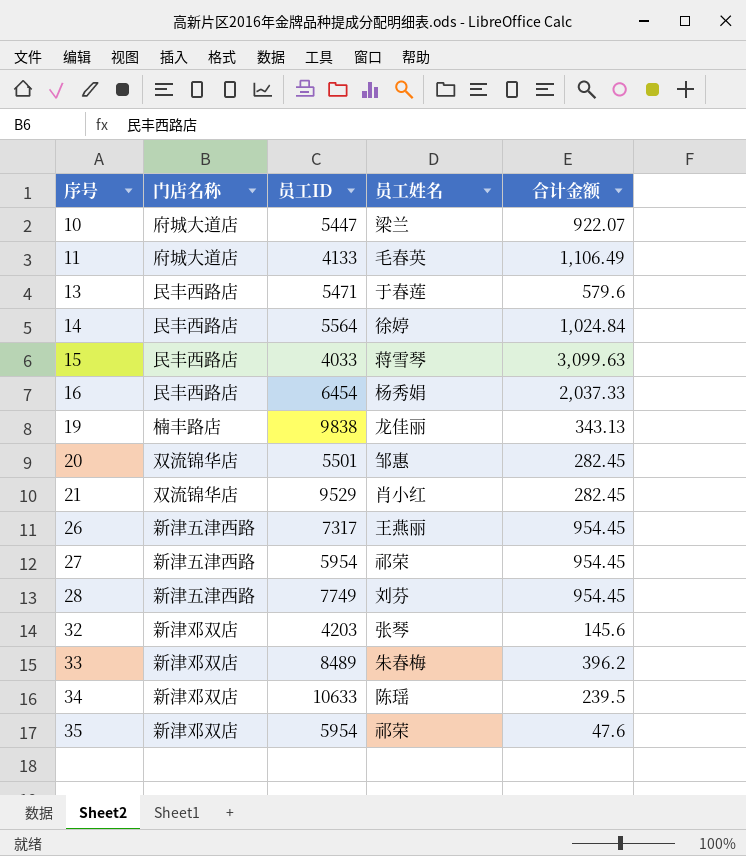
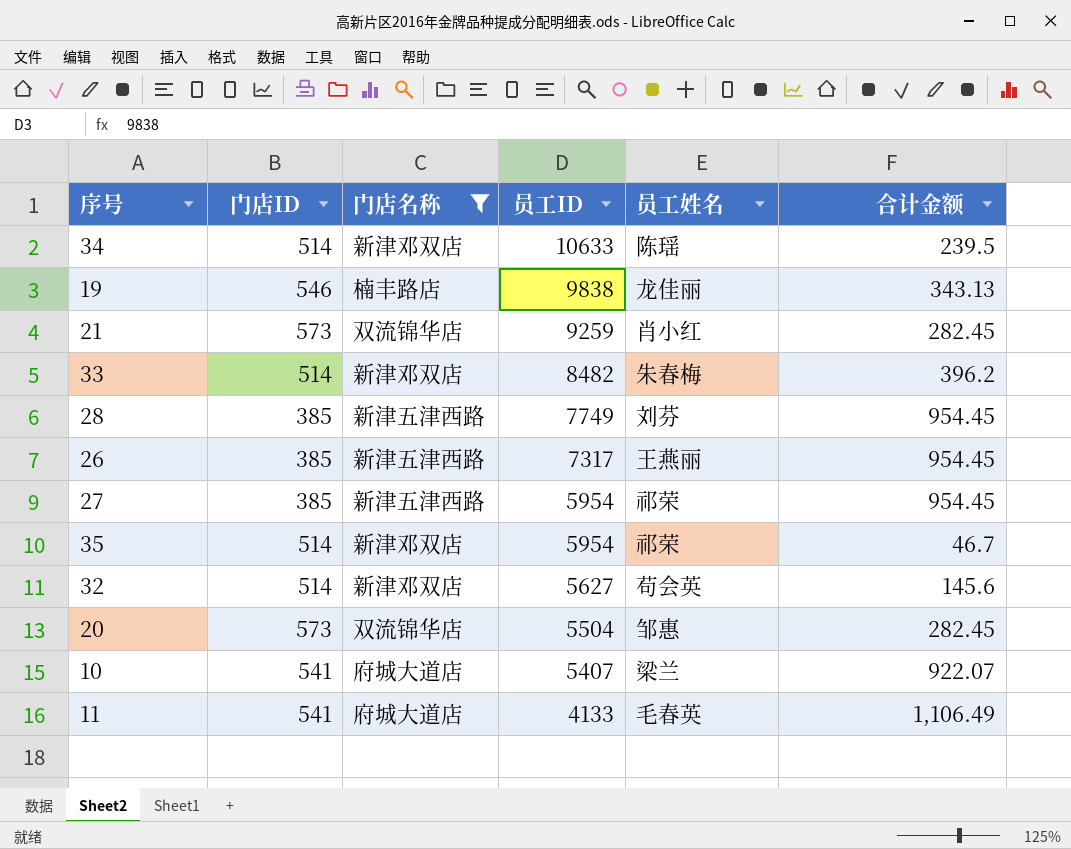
filter: none -> 门店名称 != 民丰西路店
row order: 序号 ascending -> 员工ID descending
column 门店ID | position: none -> 2
21 | 员工ID: 9529 -> 9259
33 | 员工ID: 8489 -> 8482
35 | 合计金额: 47.6 -> 46.7
32 | 员工ID: 4203 -> 5627
32 | 员工姓名: 张琴 -> 苟会英
20 | 员工ID: 5501 -> 5504
10 | 员工ID: 5447 -> 5407

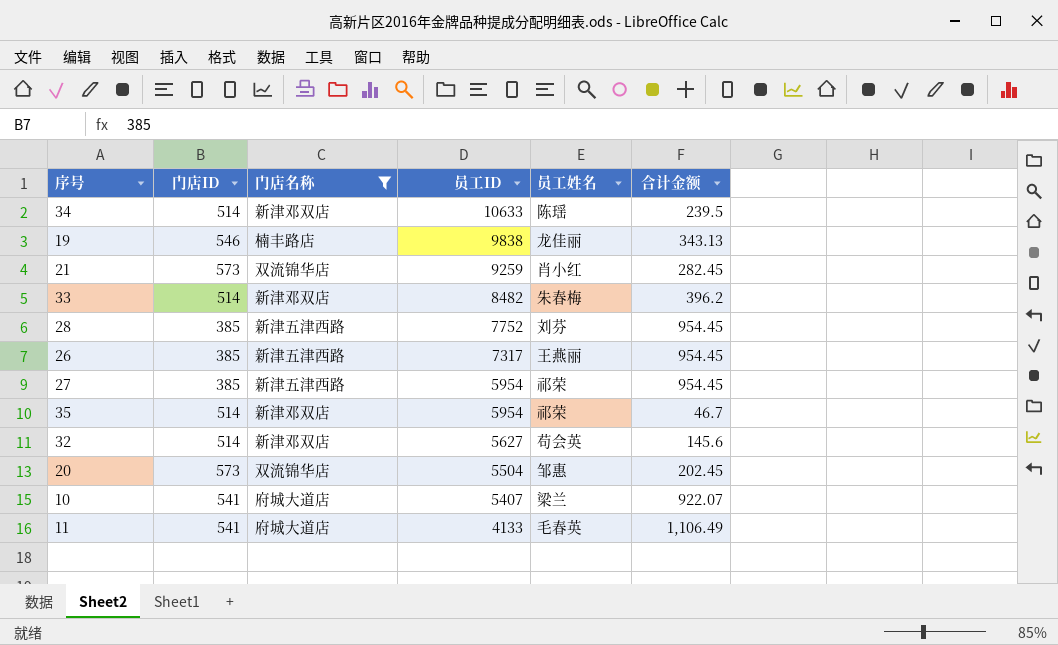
28 | 员工ID: 7749 -> 7752
20 | 合计金额: 282.45 -> 202.45

